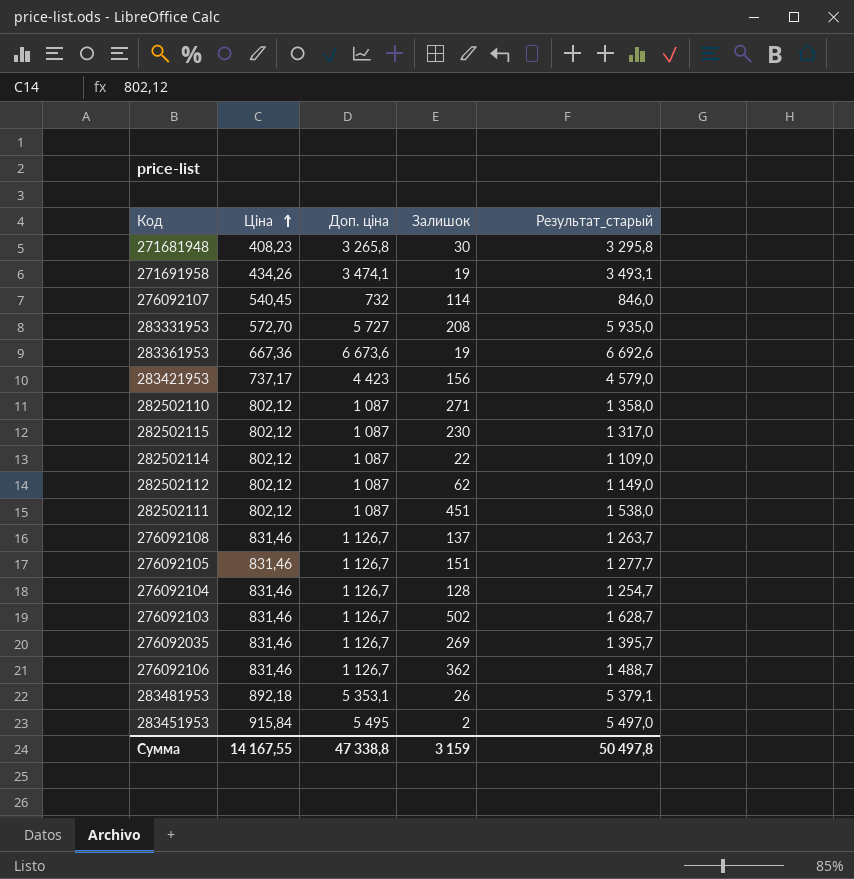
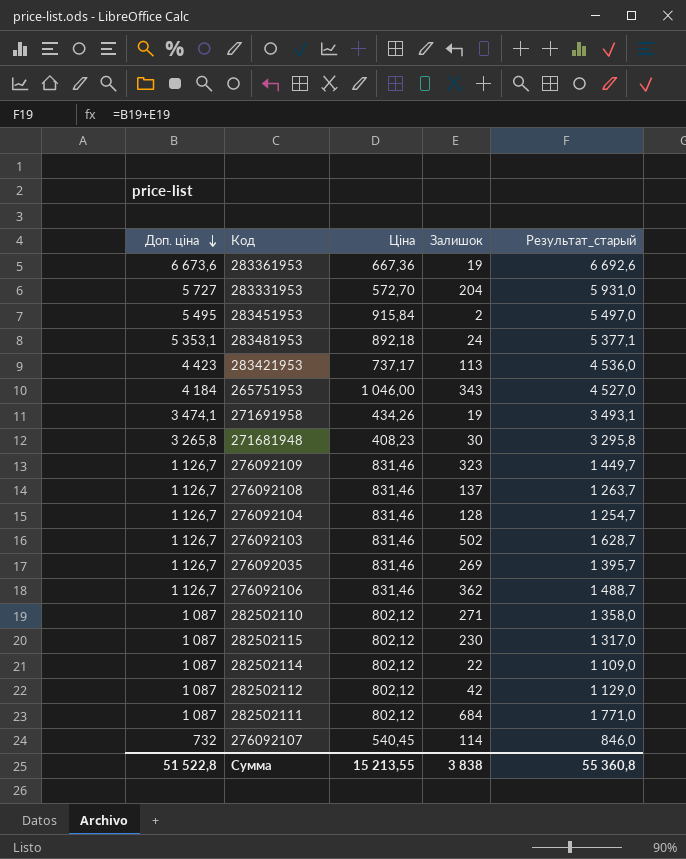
row order: Ціна ascending -> Доп. ціна descending
column Доп. ціна | position: 3 -> 1
row 276092105: 831,46 | 1 126,7 | 151 | 1 277,7 -> none
283331953 | Залишок: 208 -> 204
283331953 | Результат_старый: 5 935,0 -> 5 931,0
283481953 | Залишок: 26 -> 24
283481953 | Результат_старый: 5 379,1 -> 5 377,1
283421953 | Залишок: 156 -> 113
283421953 | Результат_старый: 4 579,0 -> 4 536,0
row 265751953: none -> 4 184 | 1 046,00 | 343 | 4 527,0
row 276092109: none -> 1 126,7 | 831,46 | 323 | 1 449,7
282502112 | Залишок: 62 -> 42
282502112 | Результат_старый: 1 149,0 -> 1 129,0
282502111 | Залишок: 451 -> 684
282502111 | Результат_старый: 1 538,0 -> 1 771,0
Сумма | Доп. ціна: 47 338,8 -> 51 522,8
Сумма | Ціна: 14 167,55 -> 15 213,55
Сумма | Залишок: 3 159 -> 3 838
Сумма | Результат_старый: 50 497,8 -> 55 360,8

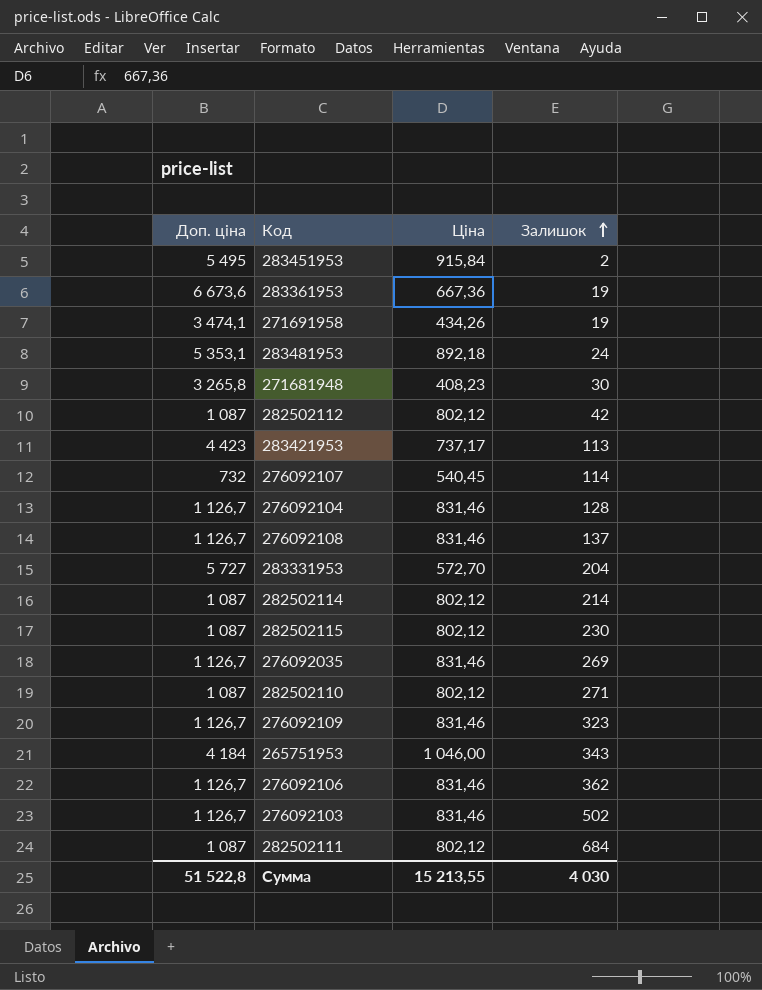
row order: Доп. ціна descending -> Залишок ascending
column Результат_старый | formula: [Доп. ціна] + [Залишок] -> none
282502114 | Залишок: 22 -> 214
Сумма | Залишок: 3 838 -> 4 030

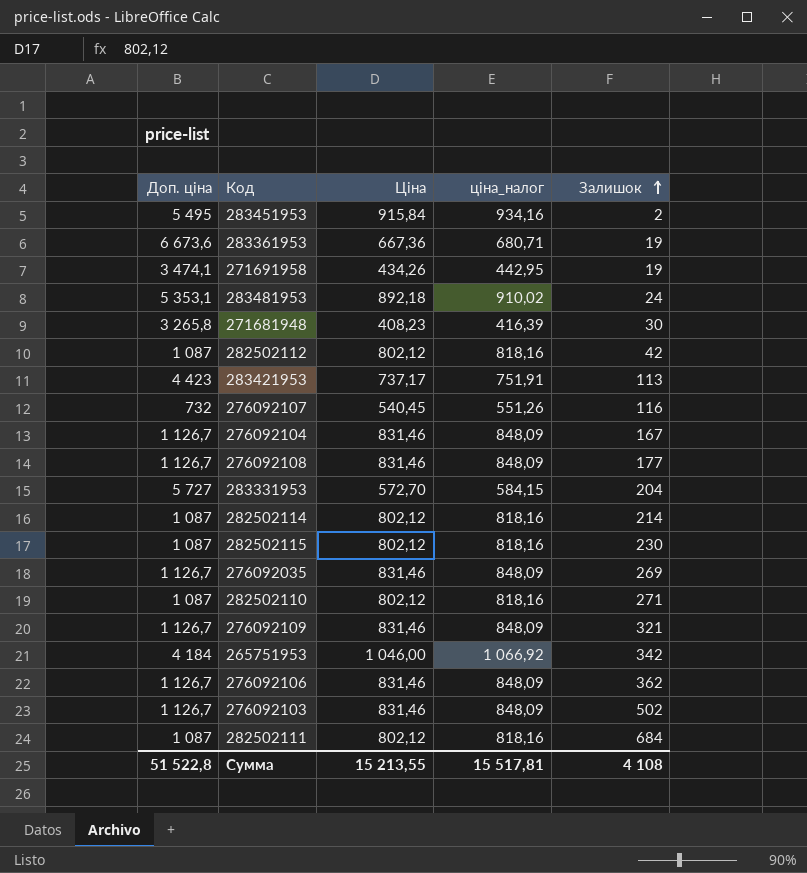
column ціна_налог | formula: none -> [Ціна] * 1,02
276092107 | Залишок: 114 -> 116
276092104 | Залишок: 128 -> 167
276092108 | Залишок: 137 -> 177
276092109 | Залишок: 323 -> 321
265751953 | Залишок: 343 -> 342
Сумма | Залишок: 4 030 -> 4 108

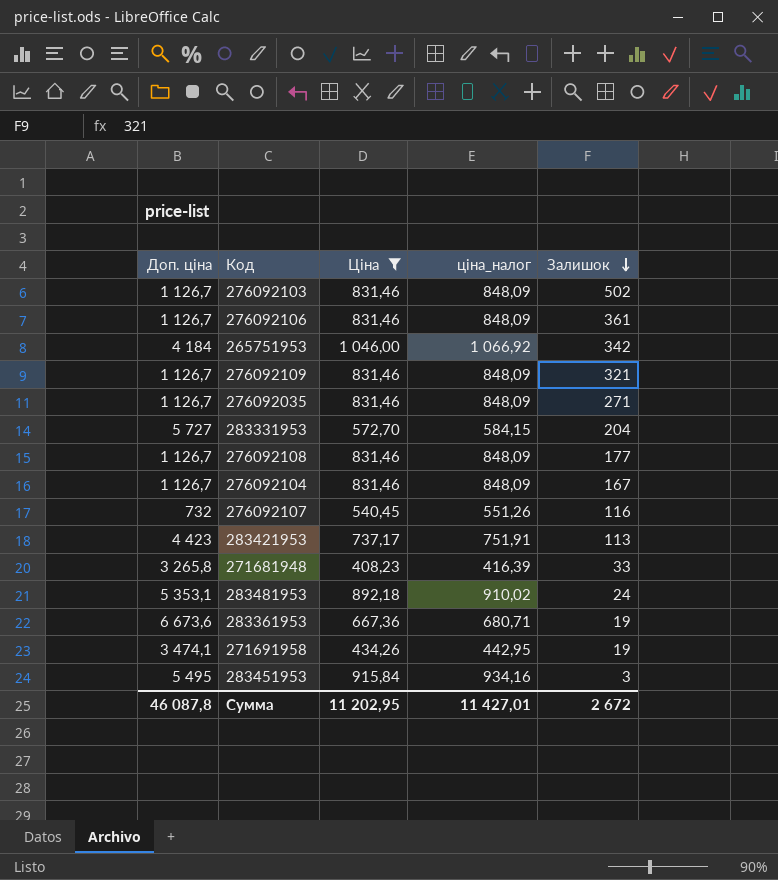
filter: none -> Ціна != 802,12
row order: Залишок ascending -> Залишок descending
276092106 | Залишок: 362 -> 361
276092035 | Залишок: 269 -> 271
271681948 | Залишок: 30 -> 33
283451953 | Залишок: 2 -> 3
Сумма | Доп. ціна: 51 522,8 -> 46 087,8
Сумма | Ціна: 15 213,55 -> 11 202,95
Сумма | ціна_налог: 15 517,81 -> 11 427,01
Сумма | Залишок: 4 108 -> 2 672

